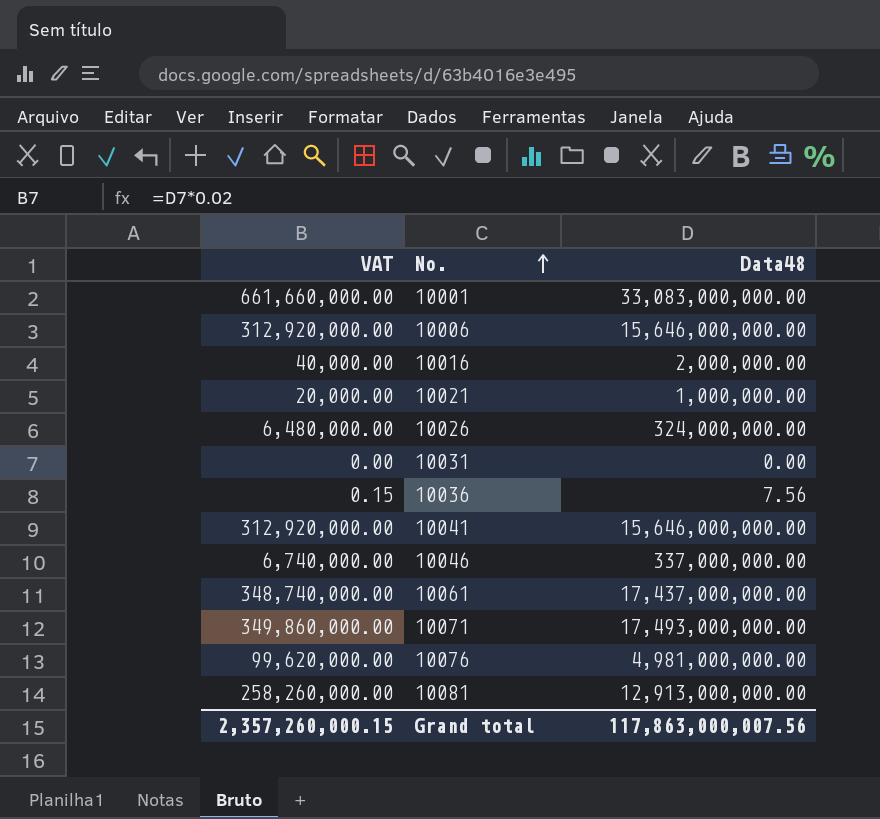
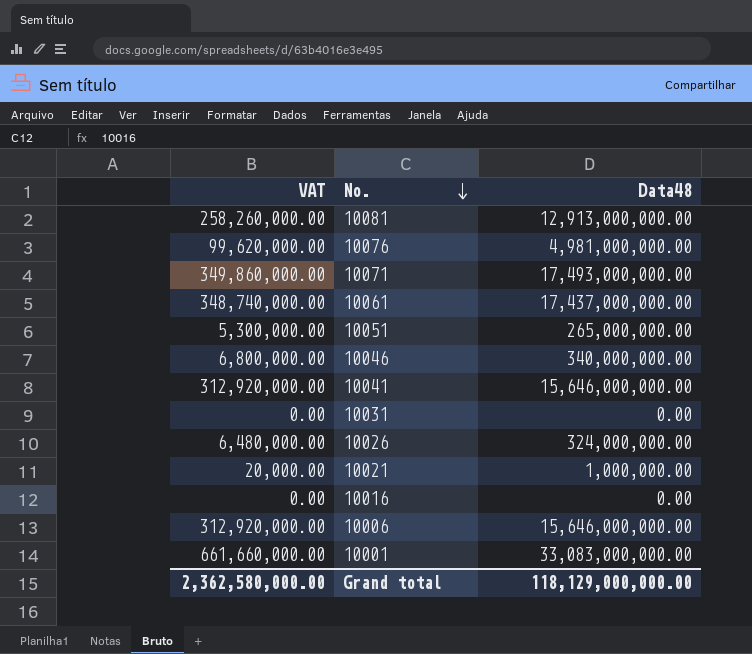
row order: No. ascending -> No. descending
row 10036: 0.15 | 7.56 -> none
row 10051: none -> 5,300,000.00 | 265,000,000.00
10046 | VAT: 6,740,000.00 -> 6,800,000.00
10046 | Data48: 337,000,000.00 -> 340,000,000.00
10016 | VAT: 40,000.00 -> 0.00
10016 | Data48: 2,000,000.00 -> 0.00
Grand total | VAT: 2,357,260,000.15 -> 2,362,580,000.00
Grand total | Data48: 117,863,000,007.56 -> 118,129,000,000.00

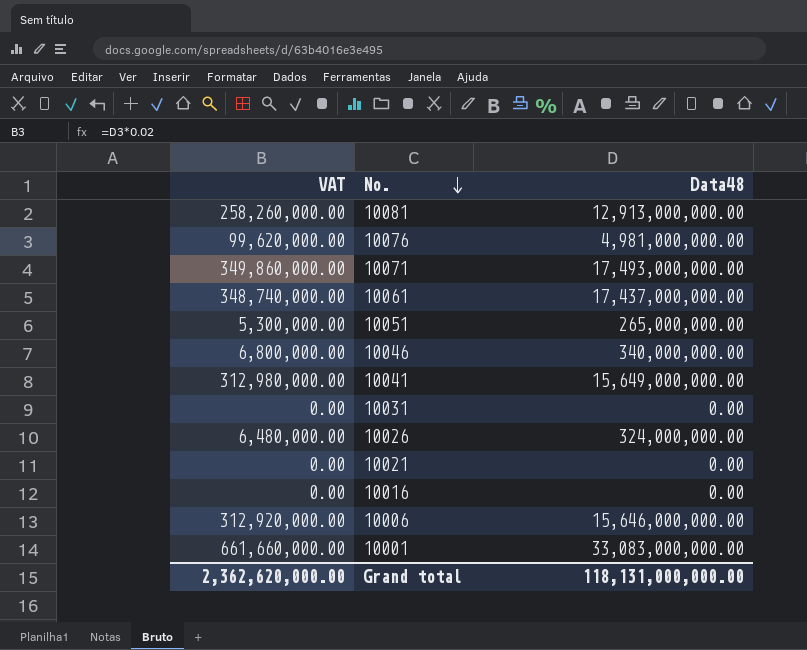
10041 | VAT: 312,920,000.00 -> 312,980,000.00
10041 | Data48: 15,646,000,000.00 -> 15,649,000,000.00
10021 | VAT: 20,000.00 -> 0.00
10021 | Data48: 1,000,000.00 -> 0.00
Grand total | VAT: 2,362,580,000.00 -> 2,362,620,000.00
Grand total | Data48: 118,129,000,000.00 -> 118,131,000,000.00

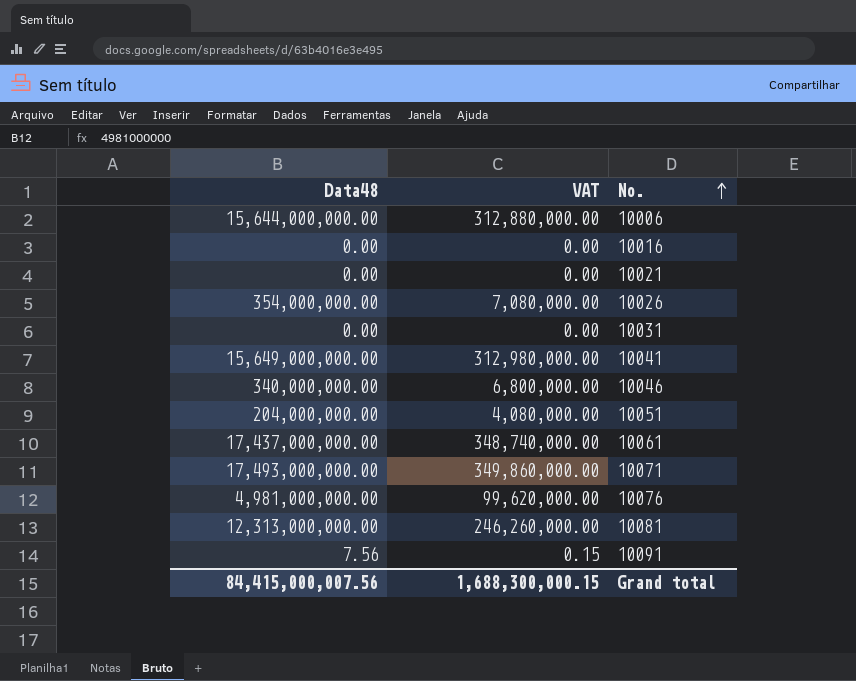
row order: No. descending -> No. ascending
column Data48 | position: 3 -> 1
row 10001: 661,660,000.00 | 33,083,000,000.00 -> none
10006 | Data48: 15,646,000,000.00 -> 15,644,000,000.00
10006 | VAT: 312,920,000.00 -> 312,880,000.00
10026 | Data48: 324,000,000.00 -> 354,000,000.00
10026 | VAT: 6,480,000.00 -> 7,080,000.00
10051 | Data48: 265,000,000.00 -> 204,000,000.00
10051 | VAT: 5,300,000.00 -> 4,080,000.00
10081 | Data48: 12,913,000,000.00 -> 12,313,000,000.00
10081 | VAT: 258,260,000.00 -> 246,260,000.00
row 10091: none -> 7.56 | 0.15
Grand total | Data48: 118,131,000,000.00 -> 84,415,000,007.56
Grand total | VAT: 2,362,620,000.00 -> 1,688,300,000.15

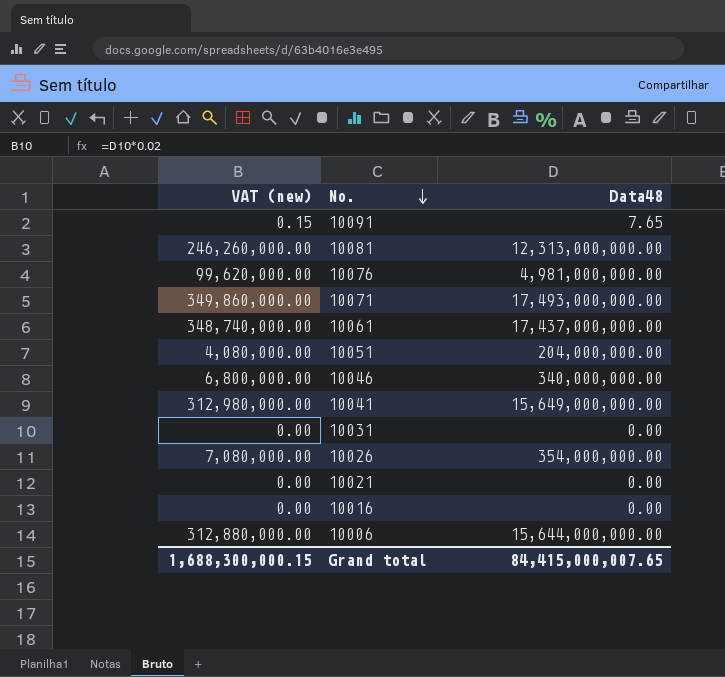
row order: No. ascending -> No. descending
column name: VAT -> VAT (new)
column Data48 | position: 1 -> 3
10091 | Data48: 7.56 -> 7.65
Grand total | Data48: 84,415,000,007.56 -> 84,415,000,007.65

